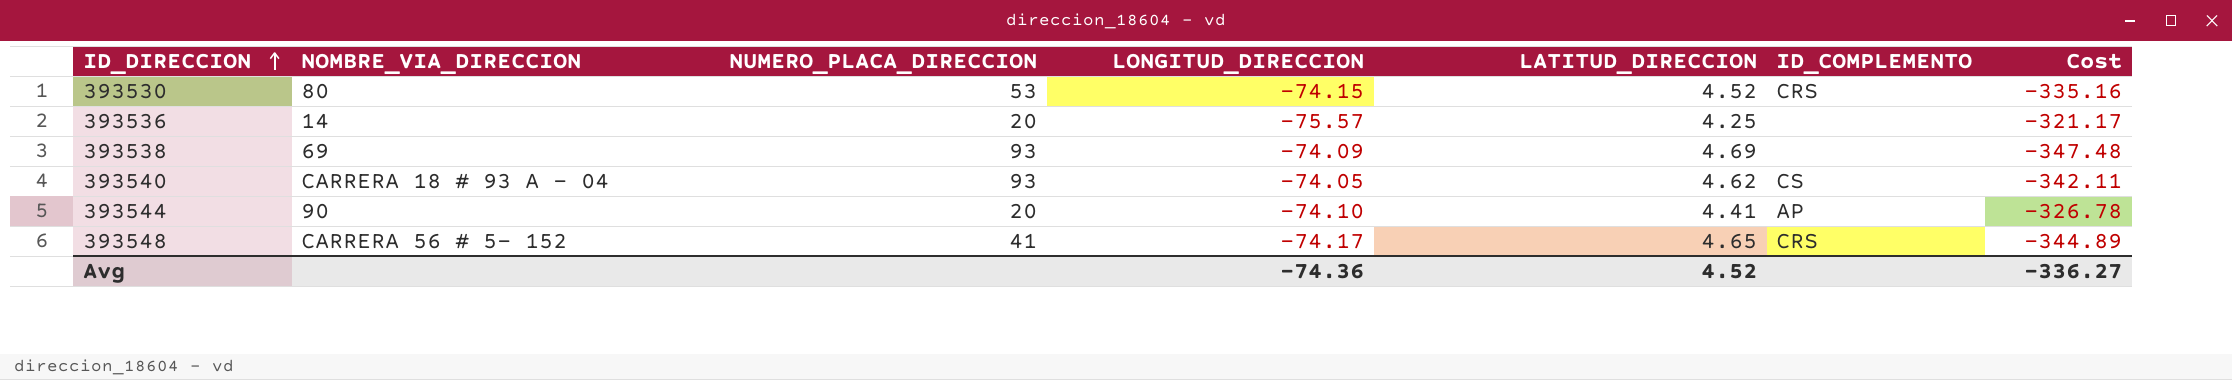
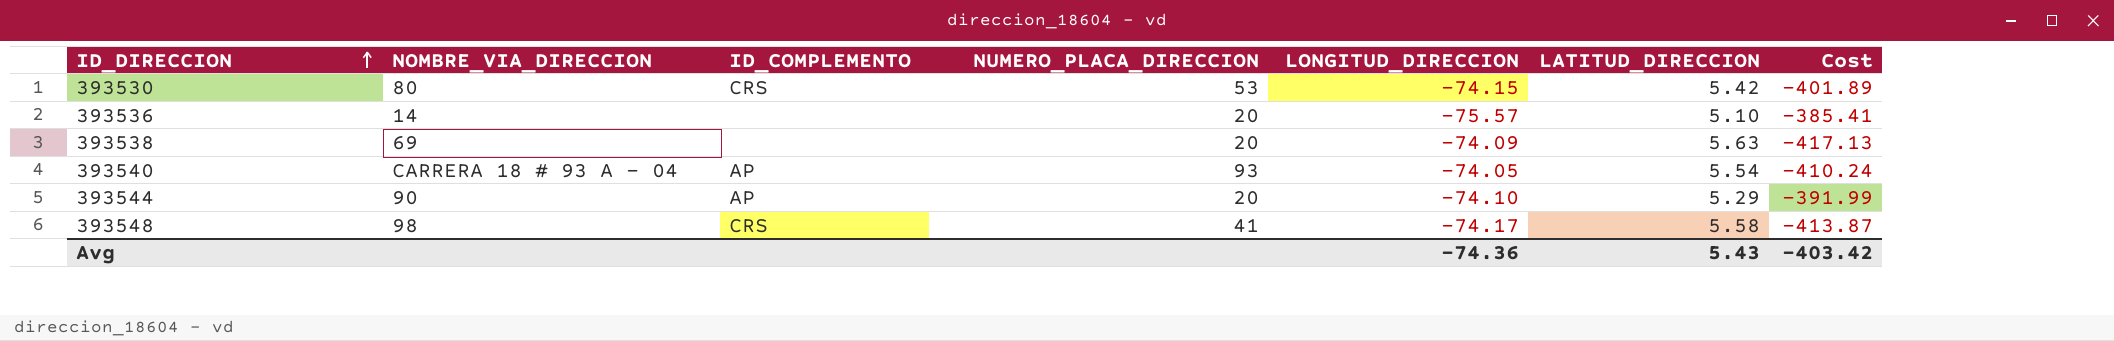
column ID_COMPLEMENTO | position: 6 -> 3
393530 | LATITUD_DIRECCION: 4.52 -> 5.42
393530 | Cost: -335.16 -> -401.89
393536 | LATITUD_DIRECCION: 4.25 -> 5.10
393536 | Cost: -321.17 -> -385.41
393538 | NUMERO_PLACA_DIRECCION: 93 -> 20
393538 | LATITUD_DIRECCION: 4.69 -> 5.63
393538 | Cost: -347.48 -> -417.13
393540 | ID_COMPLEMENTO: CS -> AP
393540 | LATITUD_DIRECCION: 4.62 -> 5.54
393540 | Cost: -342.11 -> -410.24
393544 | LATITUD_DIRECCION: 4.41 -> 5.29
393544 | Cost: -326.78 -> -391.99
393548 | NOMBRE_VIA_DIRECCION: CARRERA 56 # 5- 152 -> 98
393548 | LATITUD_DIRECCION: 4.65 -> 5.58
393548 | Cost: -344.89 -> -413.87
Avg | LATITUD_DIRECCION: 4.52 -> 5.43
Avg | Cost: -336.27 -> -403.42

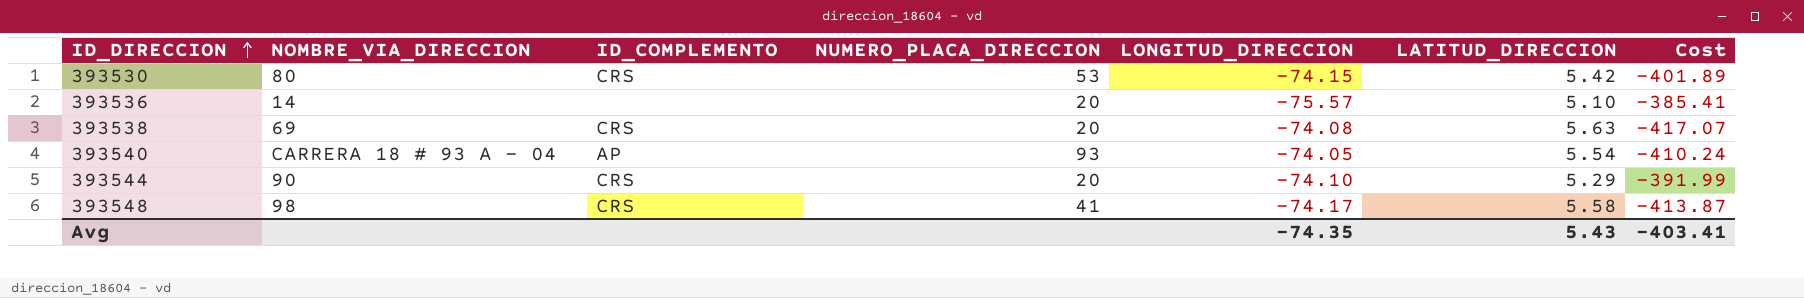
393538 | ID_COMPLEMENTO: none -> CRS
393538 | LONGITUD_DIRECCION: -74.09 -> -74.08
393538 | Cost: -417.13 -> -417.07
393544 | ID_COMPLEMENTO: AP -> CRS
Avg | LONGITUD_DIRECCION: -74.36 -> -74.35
Avg | Cost: -403.42 -> -403.41

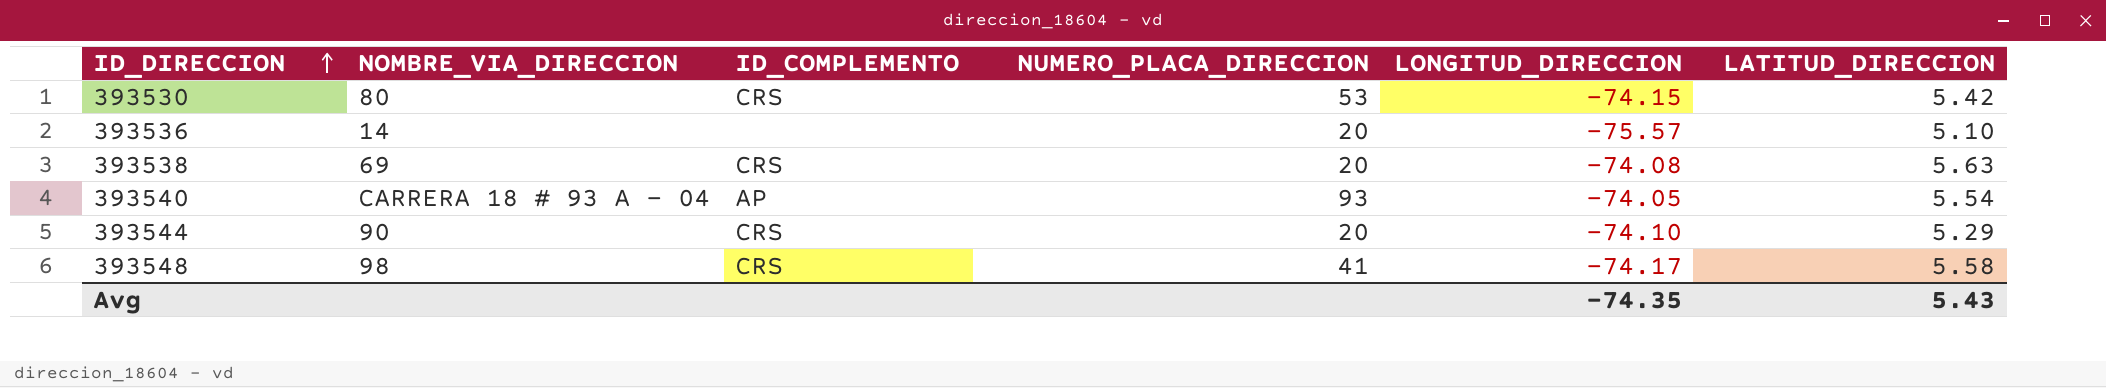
column Cost | formula: [LONGITUD_DIRECCION] * [LATITUD_DIRECCION] -> none

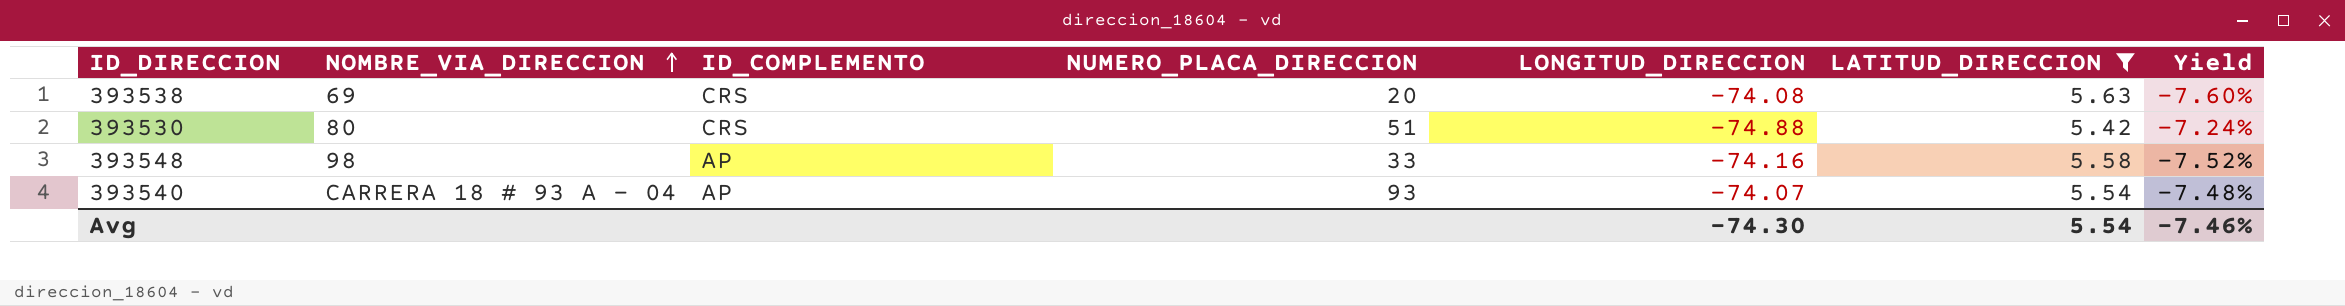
filter: none -> LATITUD_DIRECCION >= 5.42
row order: ID_DIRECCION ascending -> NOMBRE_VIA_DIRECCION ascending
column Yield | formula: none -> [LATITUD_DIRECCION] / [LONGITUD_DIRECCION]
393530 | NUMERO_PLACA_DIRECCION: 53 -> 51
393530 | LONGITUD_DIRECCION: -74.15 -> -74.88
393548 | ID_COMPLEMENTO: CRS -> AP
393548 | NUMERO_PLACA_DIRECCION: 41 -> 33
393548 | LONGITUD_DIRECCION: -74.17 -> -74.16
393540 | LONGITUD_DIRECCION: -74.05 -> -74.07
Avg | LONGITUD_DIRECCION: -74.35 -> -74.30
Avg | LATITUD_DIRECCION: 5.43 -> 5.54

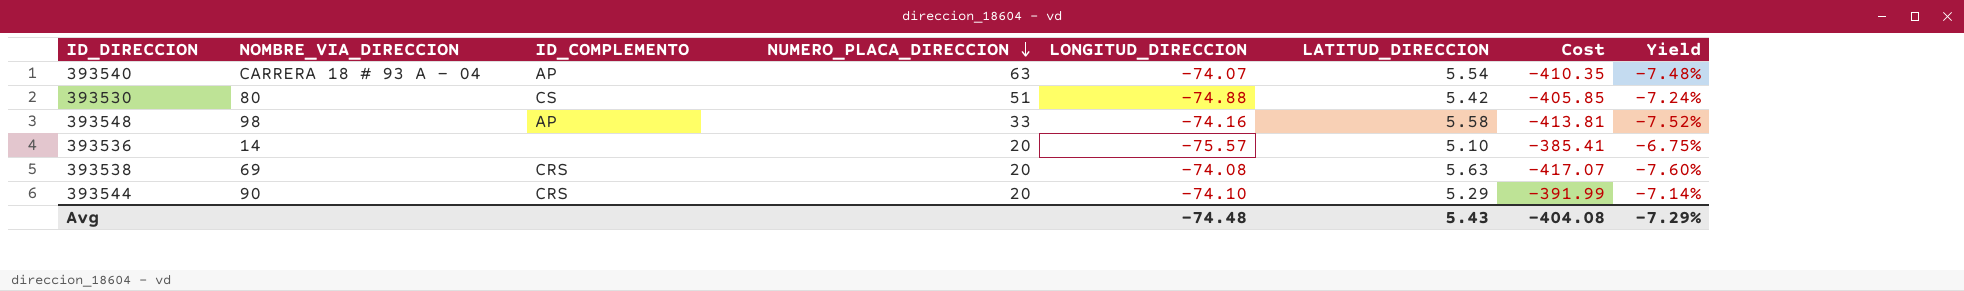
filter: LATITUD_DIRECCION >= 5.42 -> none
row order: NOMBRE_VIA_DIRECCION ascending -> NUMERO_PLACA_DIRECCION descending
column Cost | formula: none -> [LONGITUD_DIRECCION] * [LATITUD_DIRECCION]
393540 | NUMERO_PLACA_DIRECCION: 93 -> 63
393530 | ID_COMPLEMENTO: CRS -> CS
Avg | LONGITUD_DIRECCION: -74.30 -> -74.48
Avg | LATITUD_DIRECCION: 5.54 -> 5.43
Avg | Yield: -7.46% -> -7.29%

